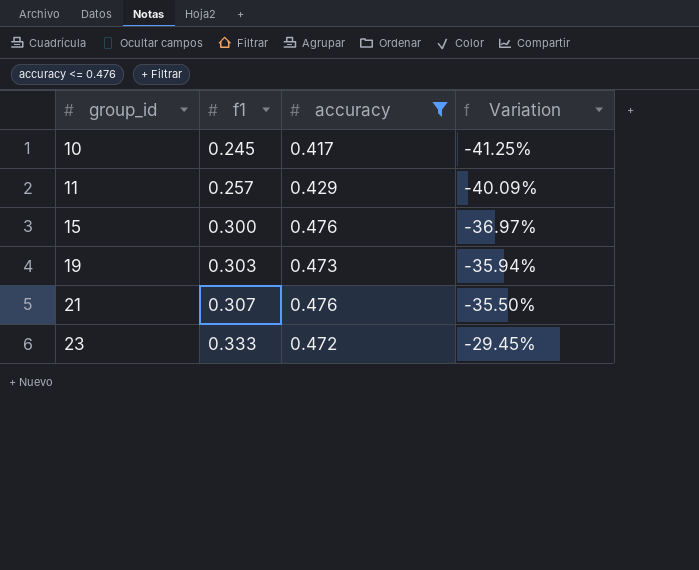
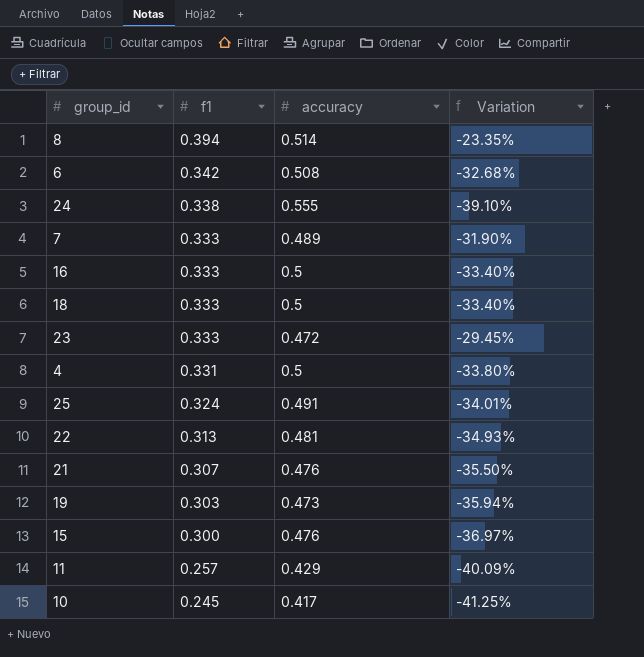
filter: accuracy <= 0.476 -> none
row order: group_id ascending -> f1 descending

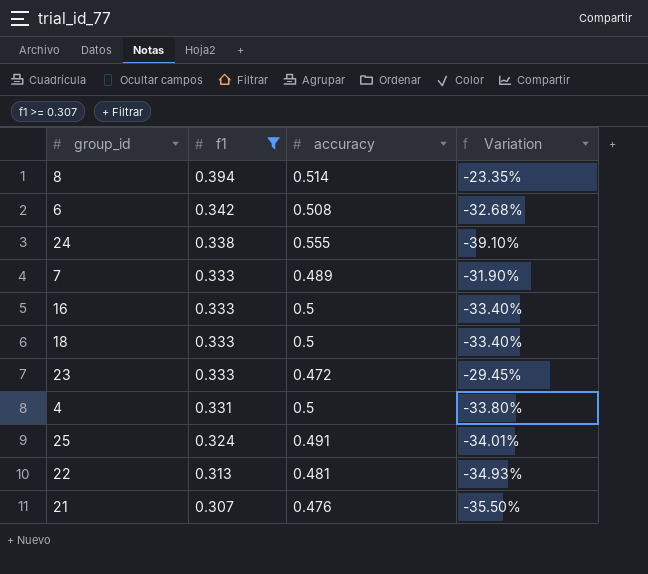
filter: none -> f1 >= 0.307

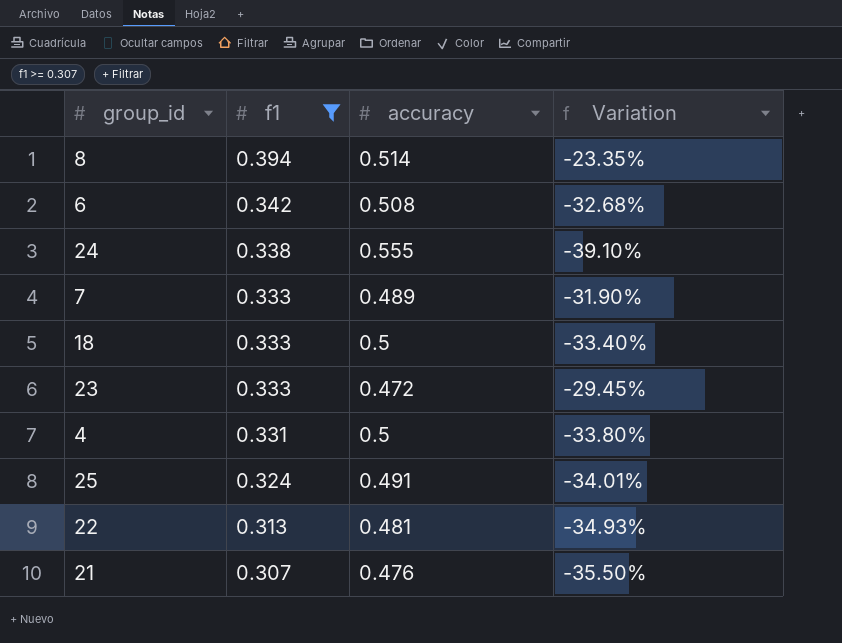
row 16: 0.333 | 0.5 | -33.40% -> none

